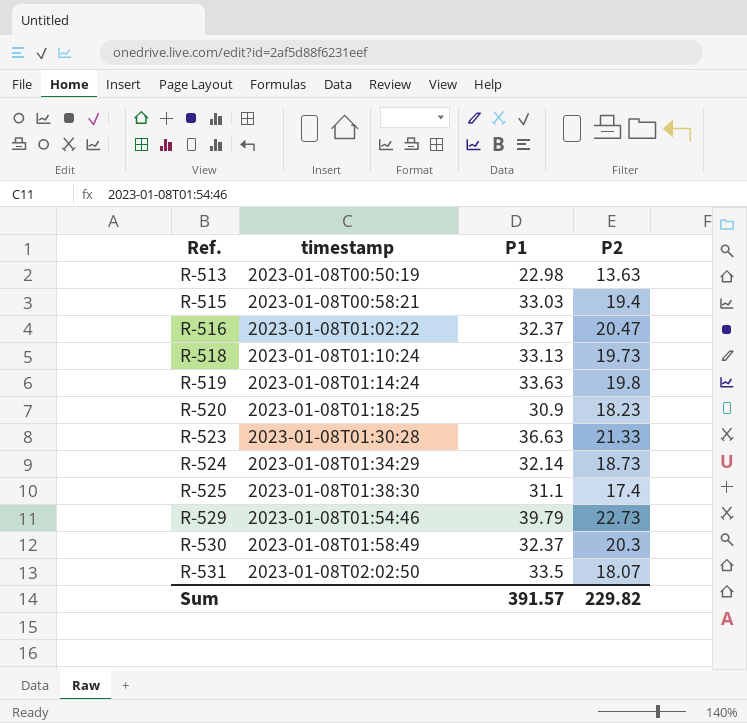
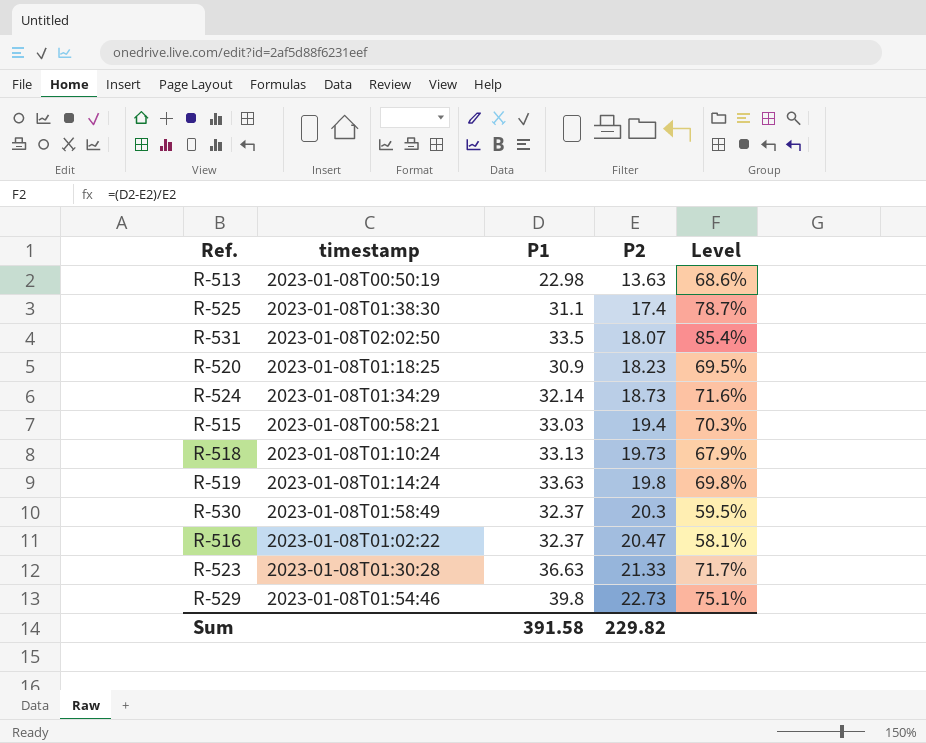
row order: Ref. ascending -> P2 ascending
column Level | formula: none -> ([P1] - [P2]) / [P2]
R-529 | P1: 39.79 -> 39.8
Sum | P1: 391.57 -> 391.58

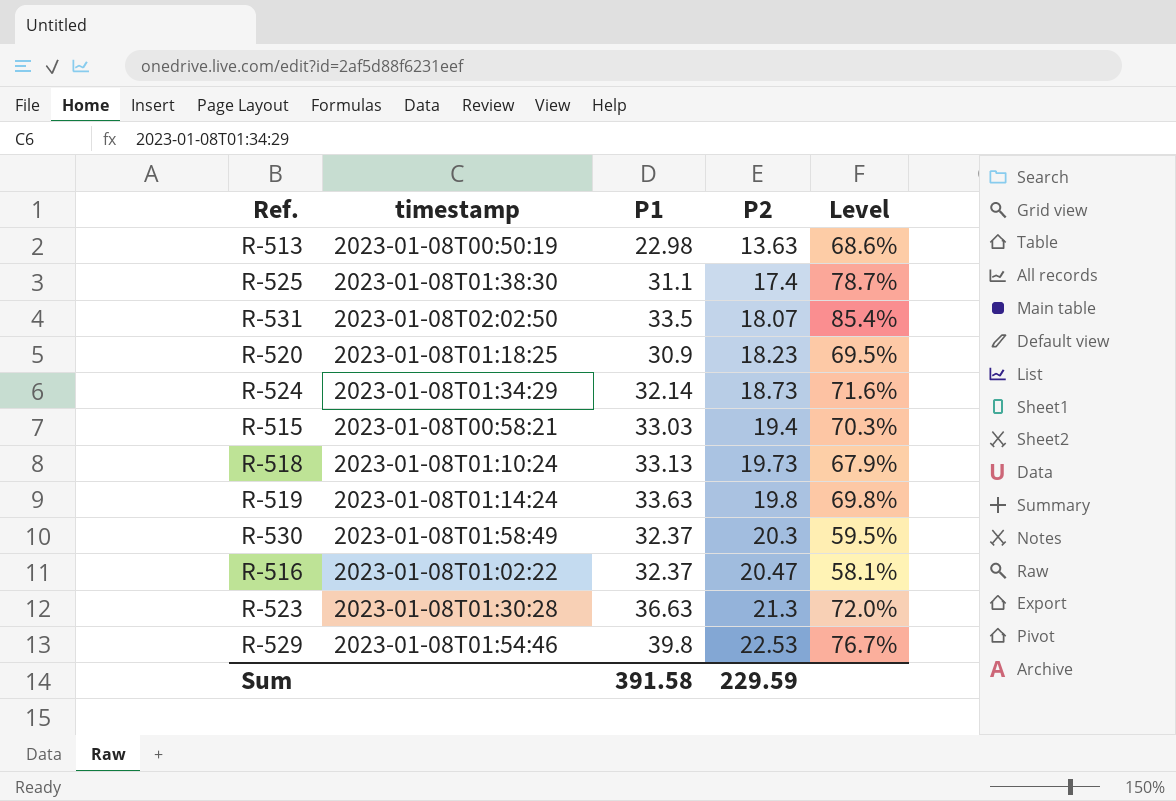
R-523 | P2: 21.33 -> 21.3
R-523 | Level: 71.7% -> 72.0%
R-529 | P2: 22.73 -> 22.53
R-529 | Level: 75.1% -> 76.7%
Sum | P2: 229.82 -> 229.59

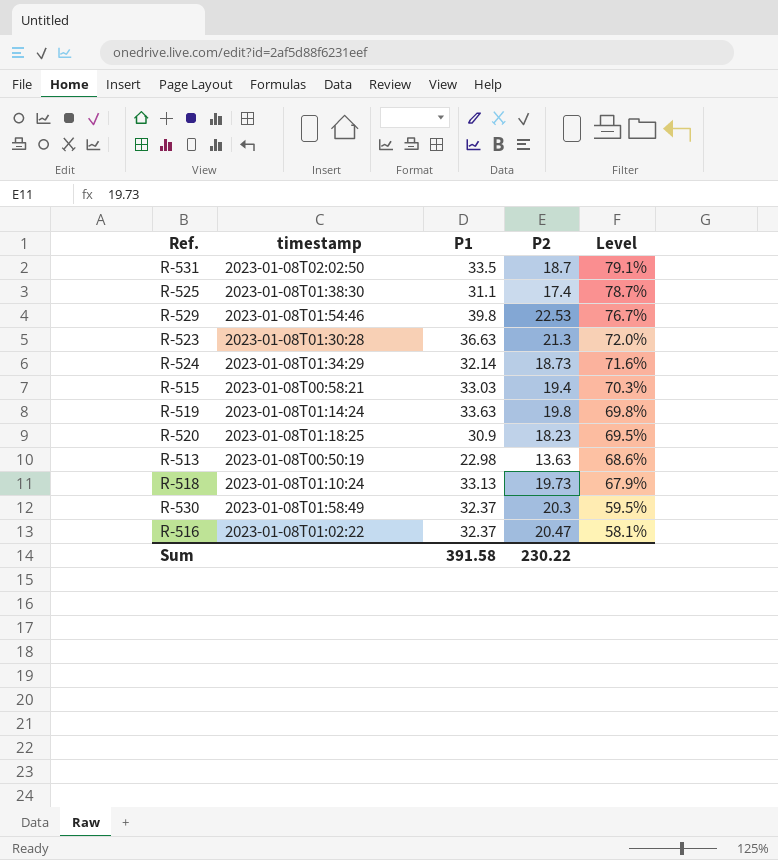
row order: P2 ascending -> Level descending
R-531 | P2: 18.07 -> 18.7
R-531 | Level: 85.4% -> 79.1%
Sum | P2: 229.59 -> 230.22

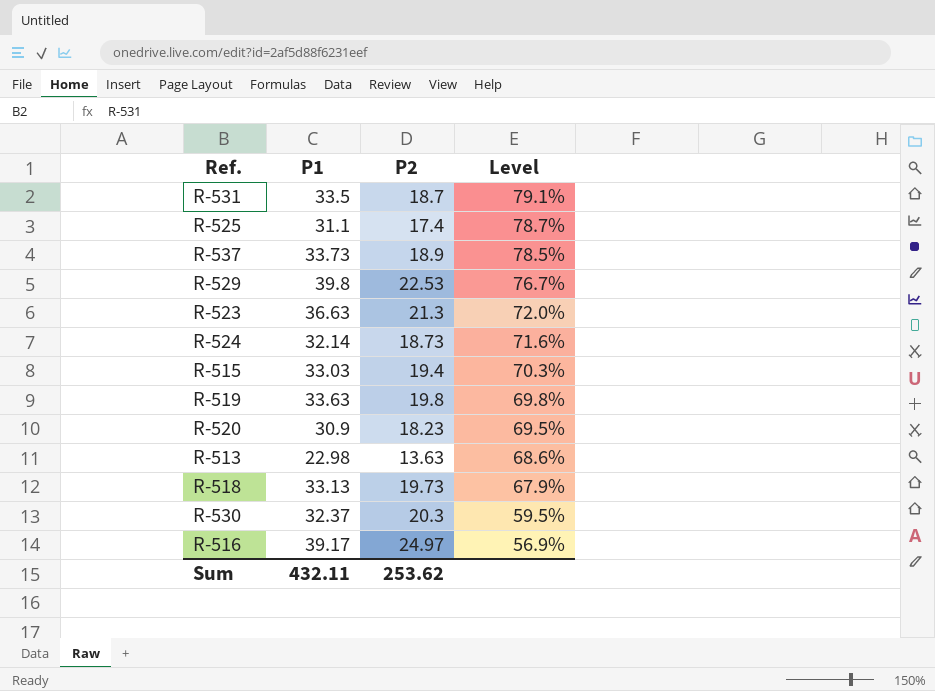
column timestamp | position: 2 -> none
row R-537: none -> 33.73 | 18.9 | 78.5%
R-516 | P1: 32.37 -> 39.17
R-516 | P2: 20.47 -> 24.97
R-516 | Level: 58.1% -> 56.9%
Sum | P1: 391.58 -> 432.11
Sum | P2: 230.22 -> 253.62

